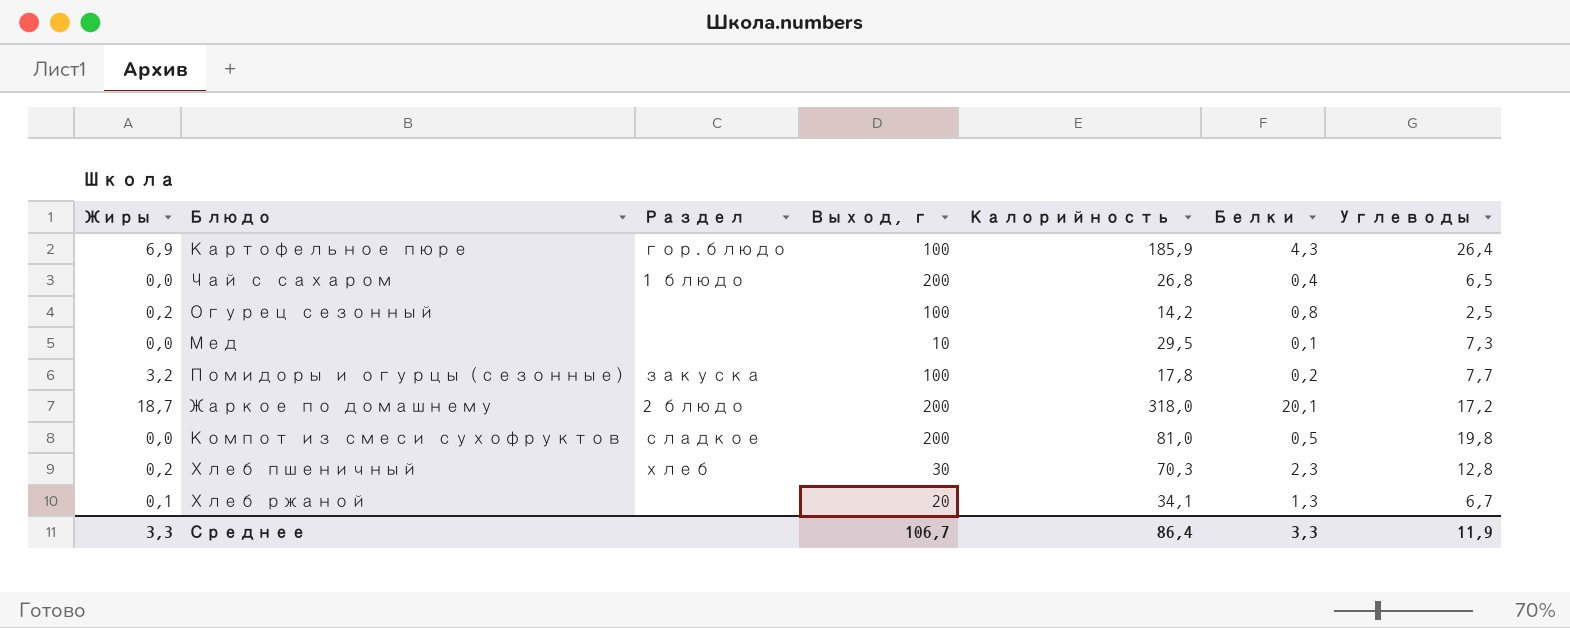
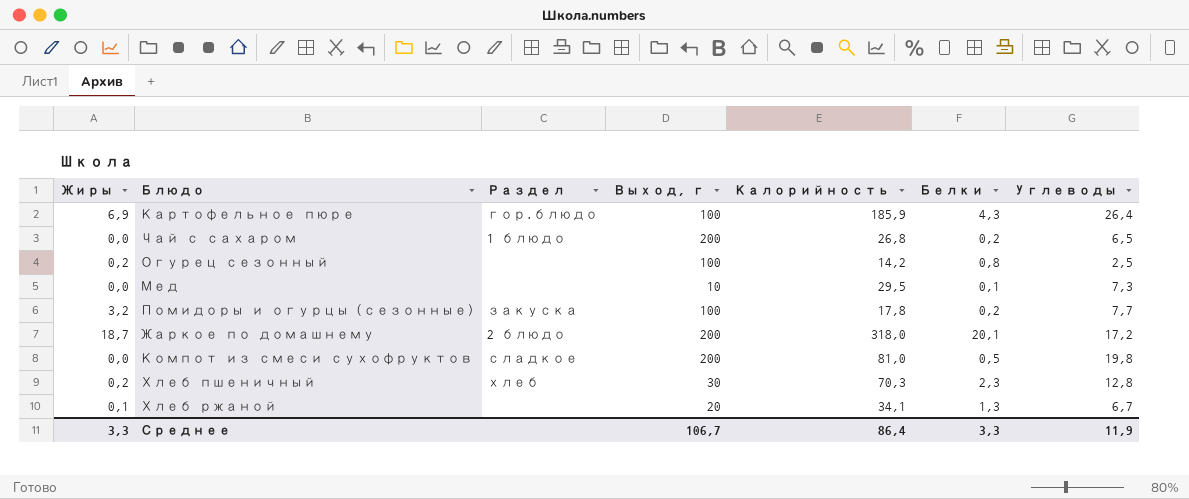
Чай с сахаром | Белки: 0,4 -> 0,2

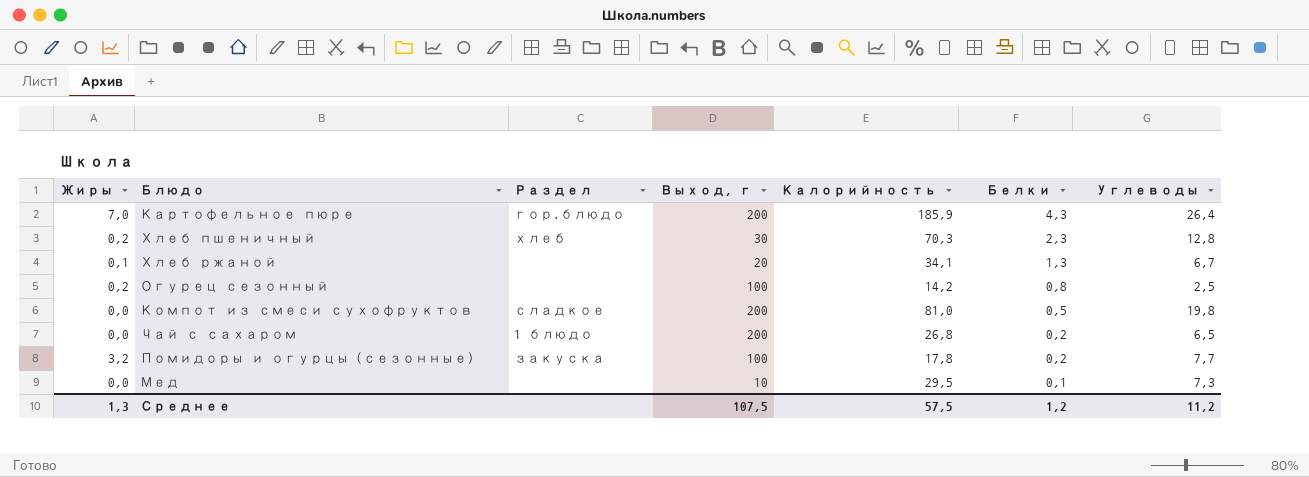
row order: none -> Белки descending
row Жаркое по домашнему: 18,7 | 2 блюдо | 200 | 318,0 | 20,1 | 17,2 -> none
Картофельное пюре | Жиры: 6,9 -> 7,0
Картофельное пюре | Выход, г: 100 -> 200
Среднее | Жиры: 3,3 -> 1,3
Среднее | Выход, г: 106,7 -> 107,5
Среднее | Калорийность: 86,4 -> 57,5
Среднее | Белки: 3,3 -> 1,2
Среднее | Углеводы: 11,9 -> 11,2

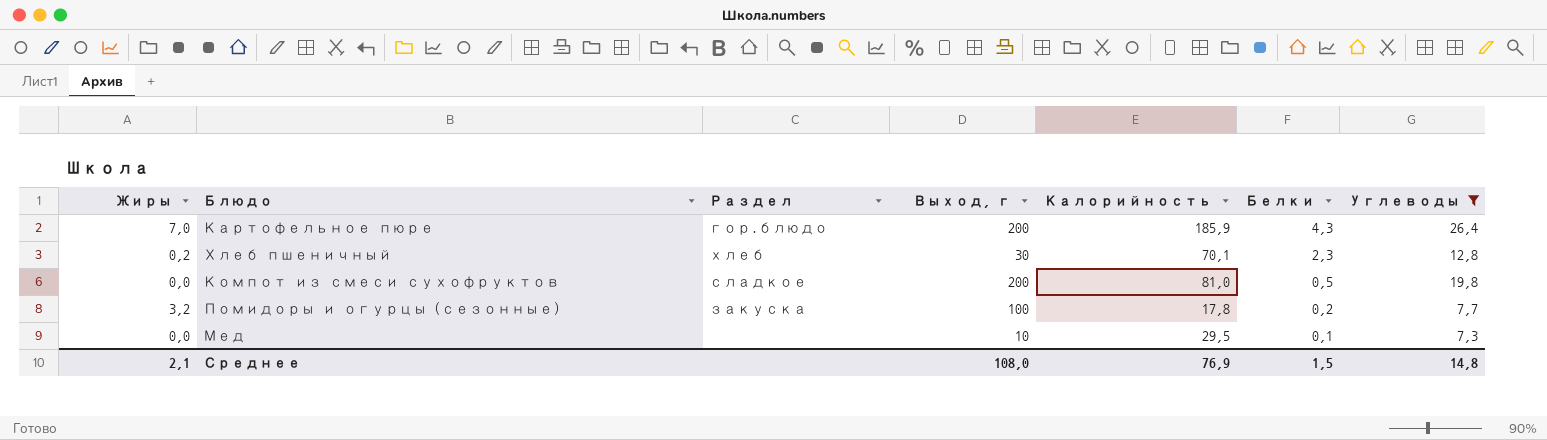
filter: none -> Углеводы >= 7,3
Хлеб пшеничный | Калорийность: 70,3 -> 70,1
Среднее | Жиры: 1,3 -> 2,1
Среднее | Выход, г: 107,5 -> 108,0
Среднее | Калорийность: 57,5 -> 76,9
Среднее | Белки: 1,2 -> 1,5
Среднее | Углеводы: 11,2 -> 14,8

